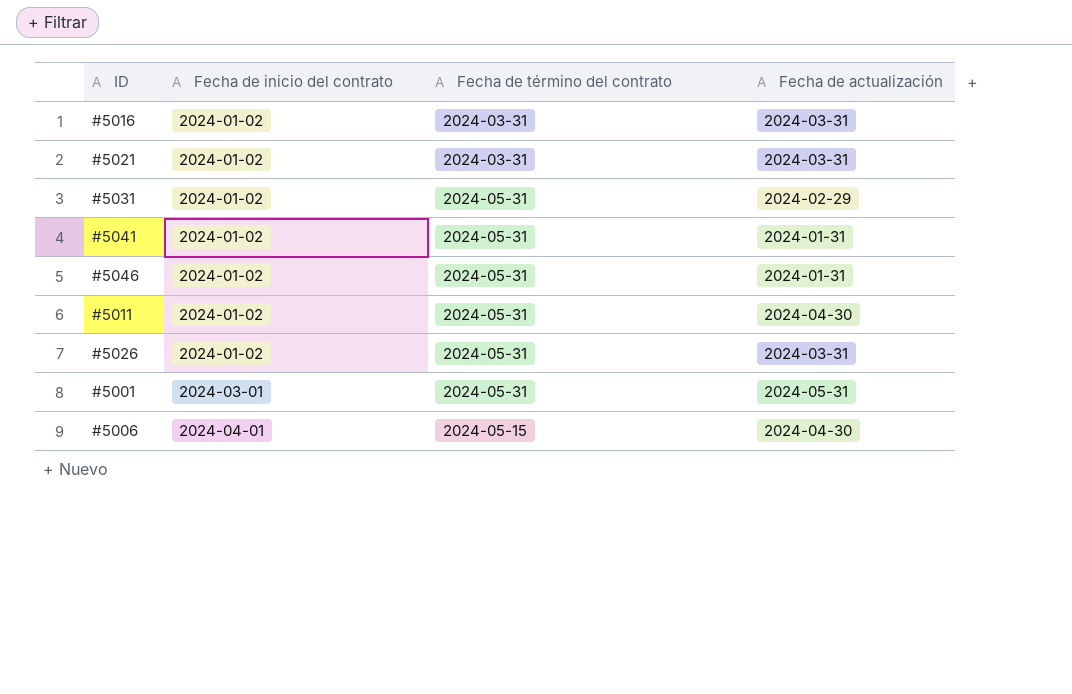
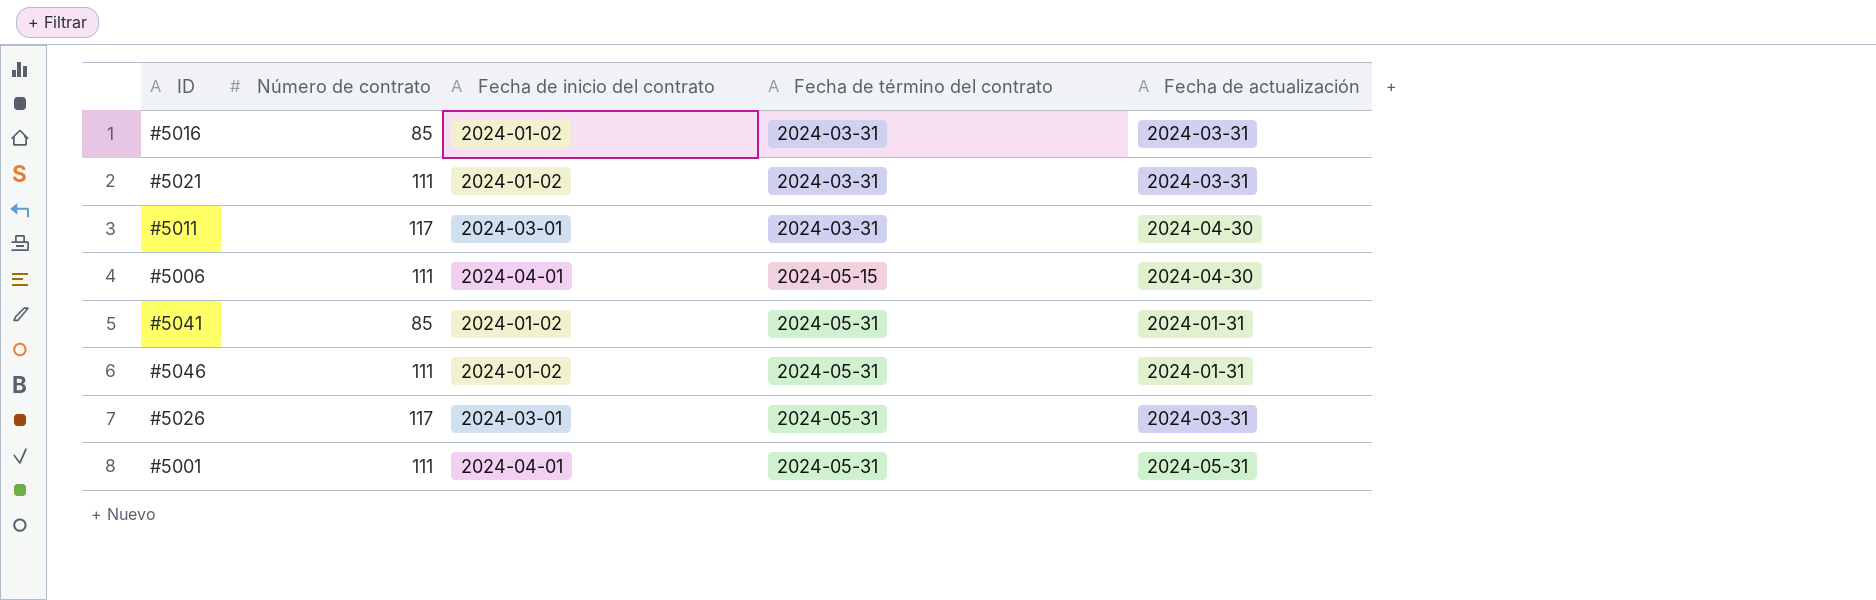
row order: Fecha de inicio del contrato ascending -> Fecha de término del contrato ascending
column Número de contrato | position: none -> 2
row #5031: 2024-01-02 | 2024-05-31 | 2024-02-29 -> none
#5011 | Fecha de inicio del contrato: 2024-01-02 -> 2024-03-01
#5011 | Fecha de término del contrato: 2024-05-31 -> 2024-03-31
#5026 | Fecha de inicio del contrato: 2024-01-02 -> 2024-03-01
#5001 | Fecha de inicio del contrato: 2024-03-01 -> 2024-04-01

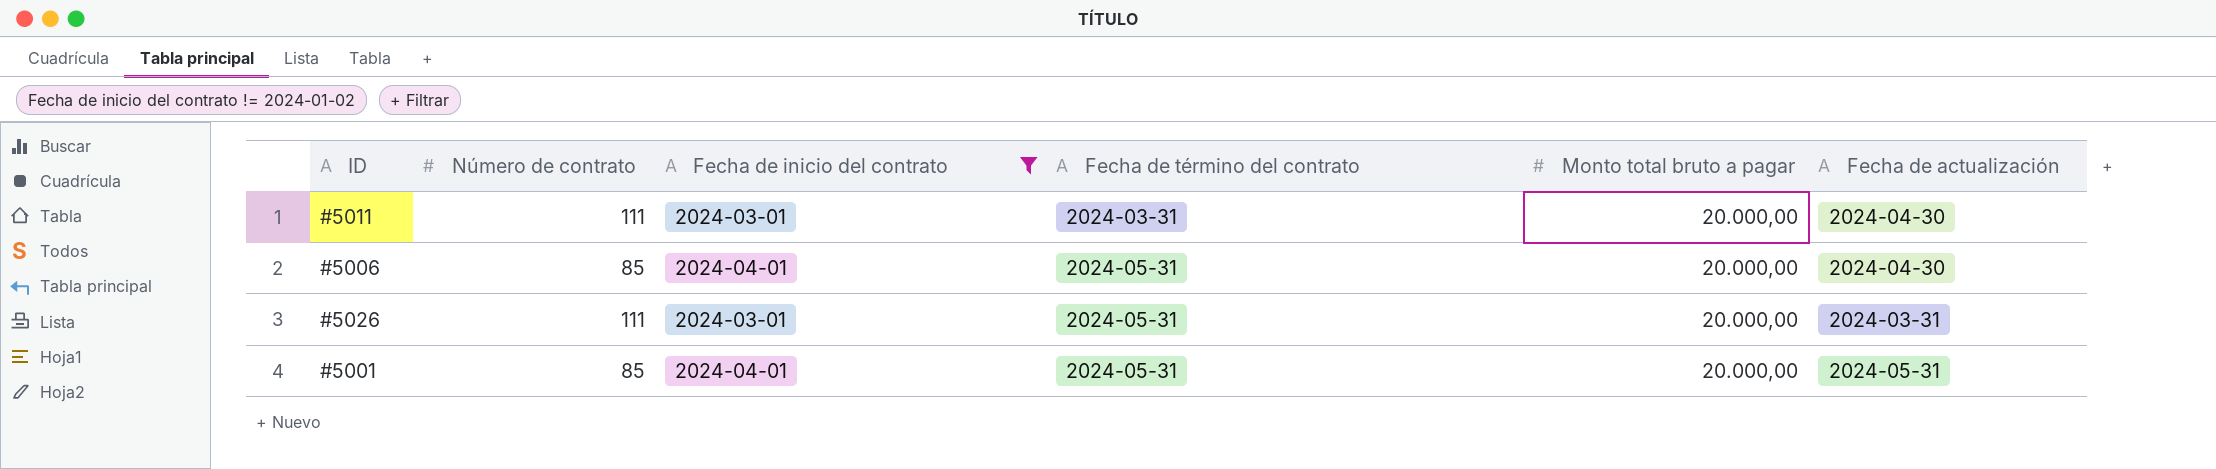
filter: none -> Fecha de inicio del contrato != 2024-01-02
column Monto total bruto a pagar | position: none -> 5
#5011 | Número de contrato: 117 -> 111
#5006 | Número de contrato: 111 -> 85
#5006 | Fecha de término del contrato: 2024-05-15 -> 2024-05-31
#5026 | Número de contrato: 117 -> 111
#5001 | Número de contrato: 111 -> 85

